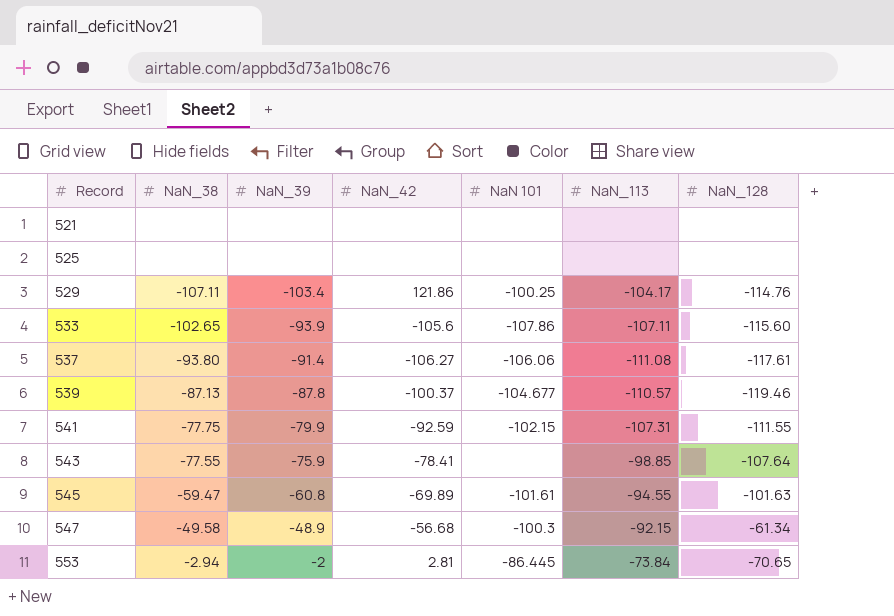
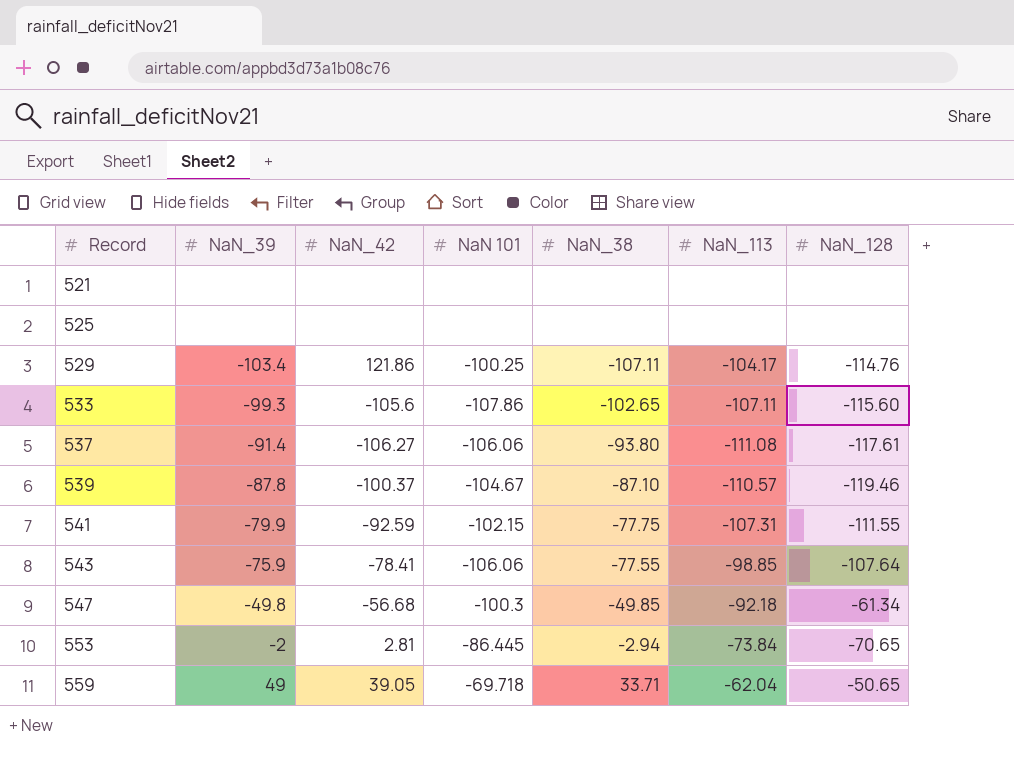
column NaN_38 | position: 2 -> 5
row 545: -59.47 | -60.8 | -69.89 | -101.61 | -94.55 | -101.63 -> none
533 | NaN_39: -93.9 -> -99.3
539 | NaN 101: -104.677 -> -104.67
539 | NaN_38: -87.13 -> -87.10
543 | NaN 101: none -> -106.06
547 | NaN_39: -48.9 -> -49.8
547 | NaN_38: -49.58 -> -49.85
547 | NaN_113: -92.15 -> -92.18
row 559: none -> 49 | 39.05 | -69.718 | 33.71 | -62.04 | -50.65

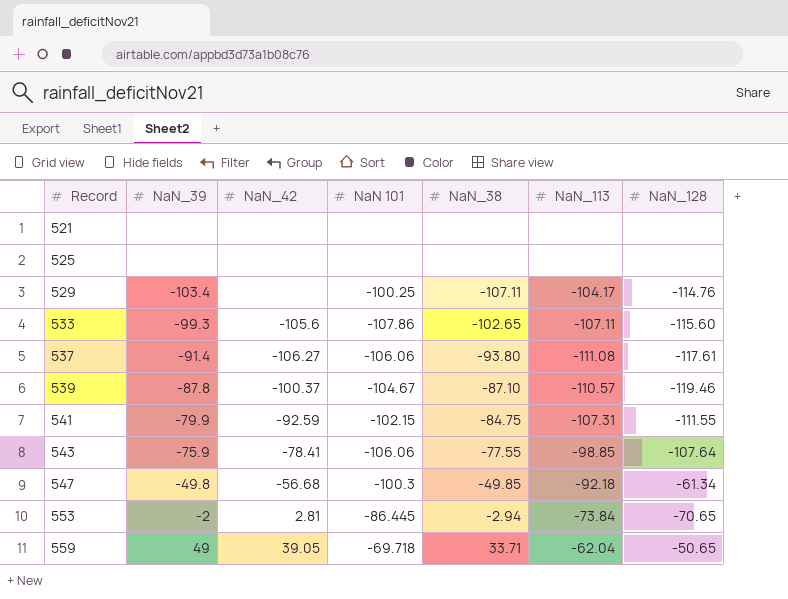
529 | NaN_42: 121.86 -> none
541 | NaN_38: -77.75 -> -84.75

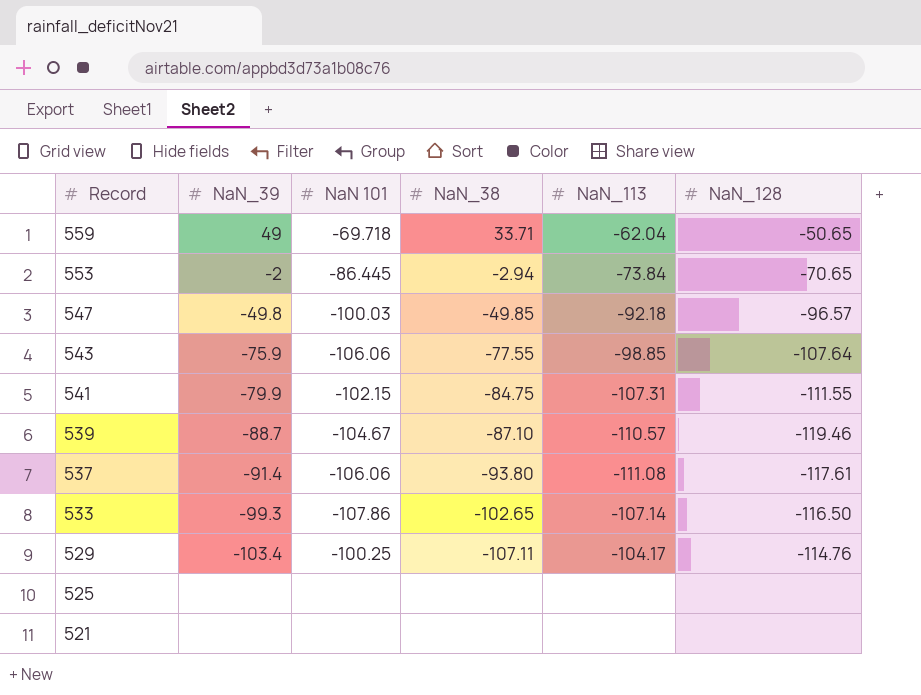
row order: Record ascending -> Record descending
column NaN_42 | position: 3 -> none
547 | NaN 101: -100.3 -> -100.03
547 | NaN_128: -61.34 -> -96.57
539 | NaN_39: -87.8 -> -88.7
533 | NaN_113: -107.11 -> -107.14
533 | NaN_128: -115.60 -> -116.50

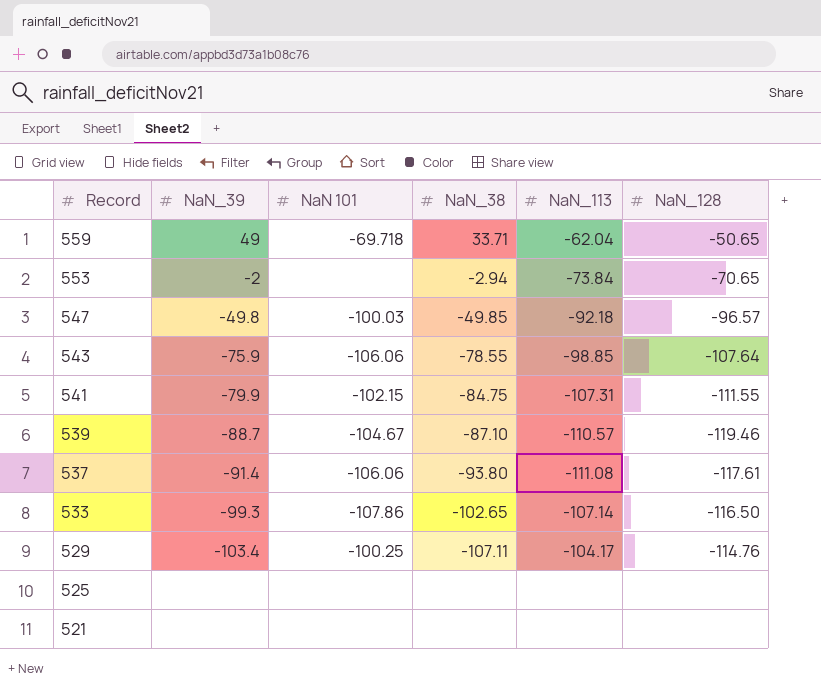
553 | NaN 101: -86.445 -> none
543 | NaN_38: -77.55 -> -78.55

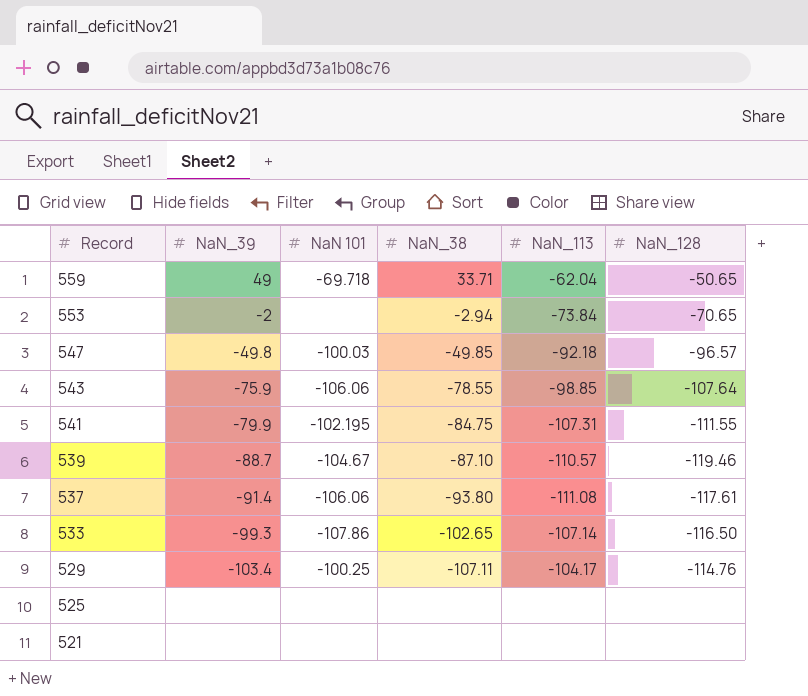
541 | NaN 101: -102.15 -> -102.195

